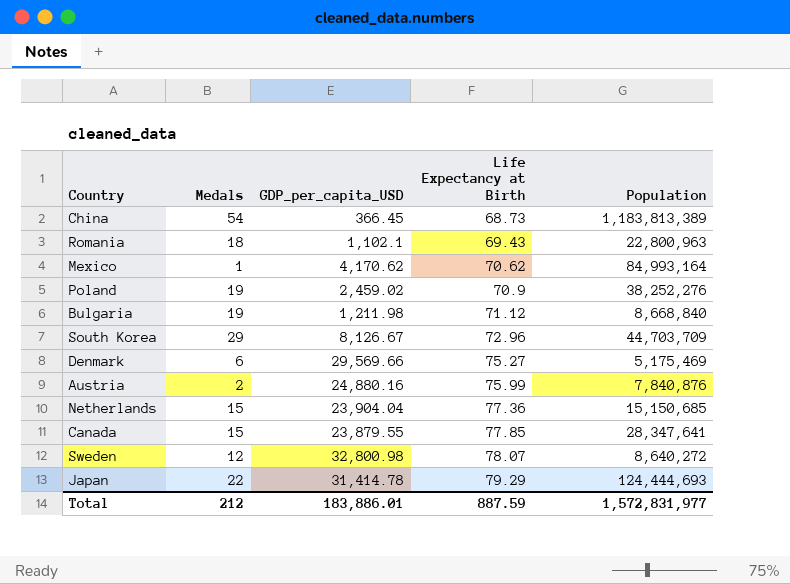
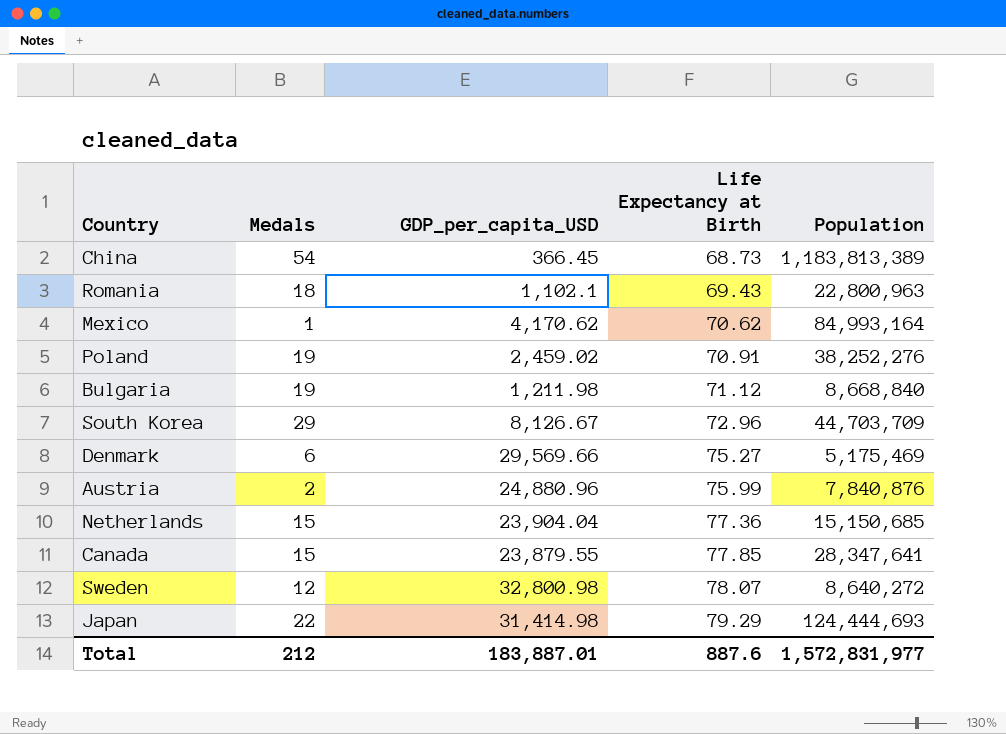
Poland | Life Expectancy at Birth: 70.9 -> 70.91
Austria | GDP_per_capita_USD: 24,880.16 -> 24,880.96
Japan | GDP_per_capita_USD: 31,414.78 -> 31,414.98
Total | GDP_per_capita_USD: 183,886.01 -> 183,887.01
Total | Life Expectancy at Birth: 887.59 -> 887.6

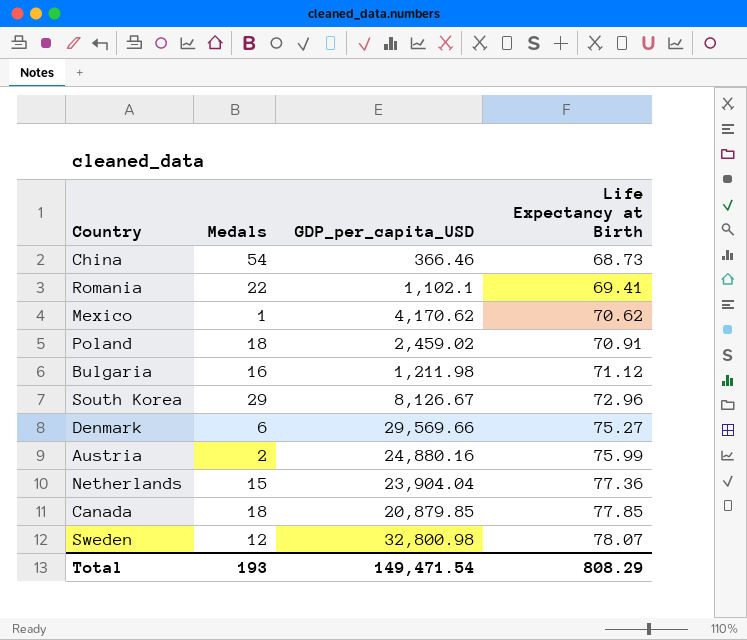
column Population | position: 5 -> none
row Japan: 22 | 31,414.98 | 79.29 | 124,444,693 -> none
China | GDP_per_capita_USD: 366.45 -> 366.46
Romania | Medals: 18 -> 22
Romania | Life Expectancy at Birth: 69.43 -> 69.41
Poland | Medals: 19 -> 18
Bulgaria | Medals: 19 -> 16
Austria | GDP_per_capita_USD: 24,880.96 -> 24,880.16
Canada | Medals: 15 -> 18
Canada | GDP_per_capita_USD: 23,879.55 -> 20,879.85
Total | Medals: 212 -> 193
Total | GDP_per_capita_USD: 183,887.01 -> 149,471.54
Total | Life Expectancy at Birth: 887.6 -> 808.29

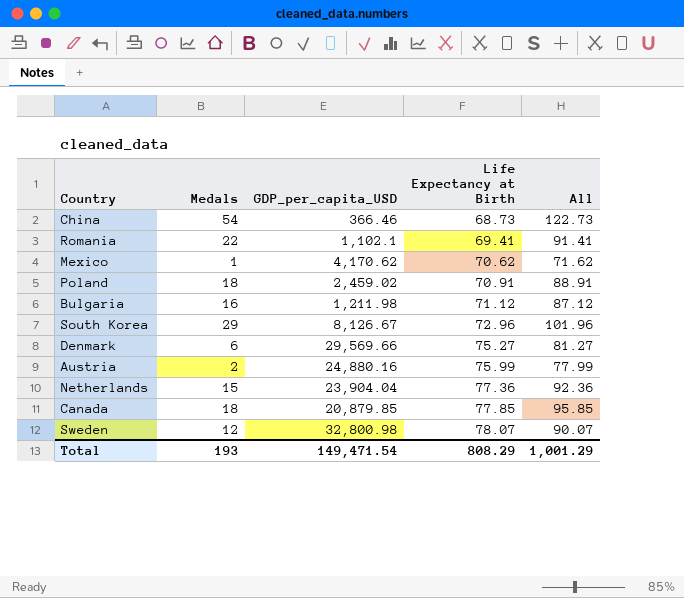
column All | formula: none -> [Medals] + [Life Expectancy at Birth]

